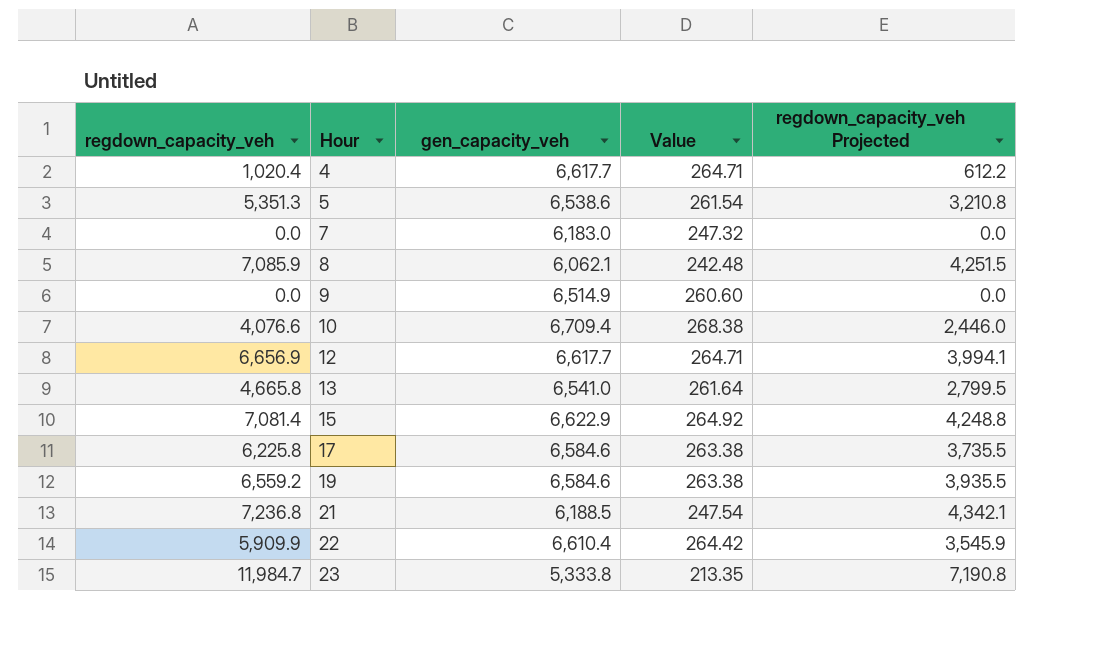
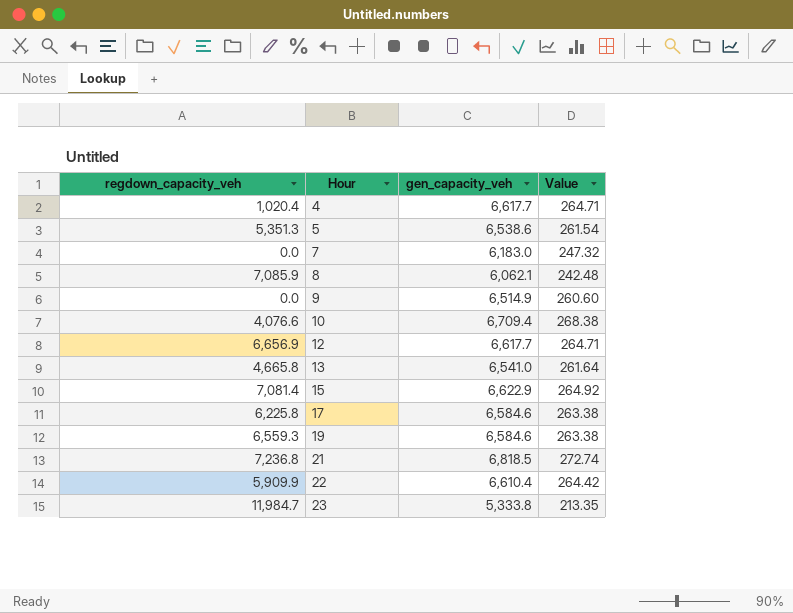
column regdown_capacity_veh Projected | formula: [regdown_capacity_veh] * 0.6 -> none
19 | regdown_capacity_veh: 6,559.2 -> 6,559.3
21 | gen_capacity_veh: 6,188.5 -> 6,818.5
21 | Value: 247.54 -> 272.74

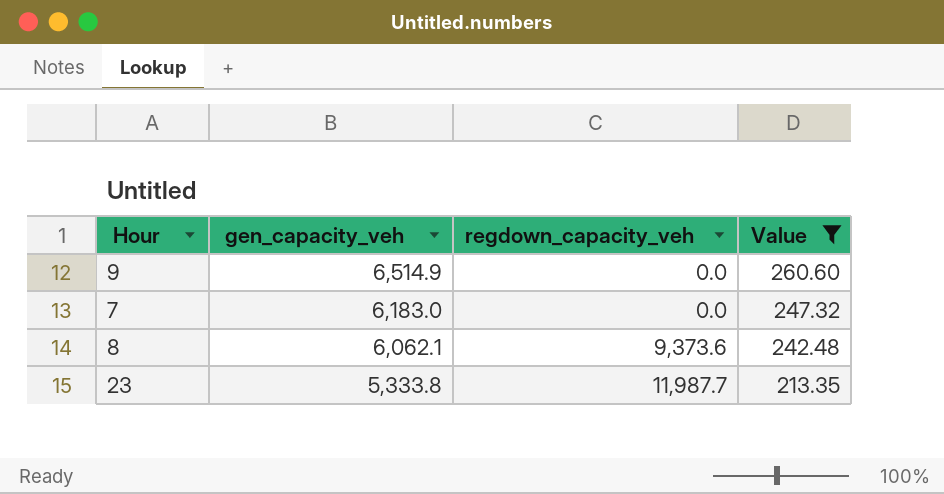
filter: none -> Value <= 260.60
row order: Hour ascending -> gen_capacity_veh descending
column regdown_capacity_veh | position: 1 -> 3
8 | regdown_capacity_veh: 7,085.9 -> 9,373.6
23 | regdown_capacity_veh: 11,984.7 -> 11,987.7

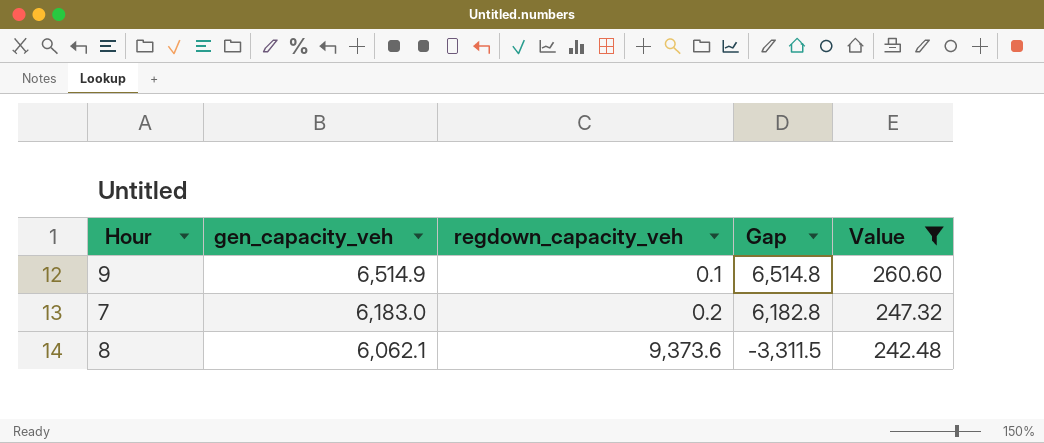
column Gap | formula: none -> [gen_capacity_veh] - [regdown_capacity_veh]
row 23: 5,333.8 | 11,987.7 | 213.35 -> none
9 | regdown_capacity_veh: 0.0 -> 0.1
7 | regdown_capacity_veh: 0.0 -> 0.2

